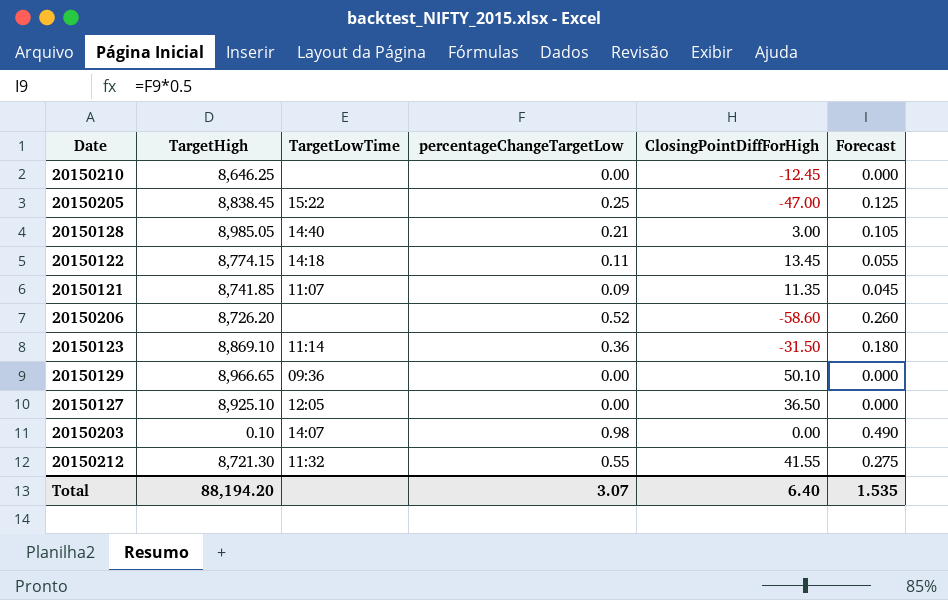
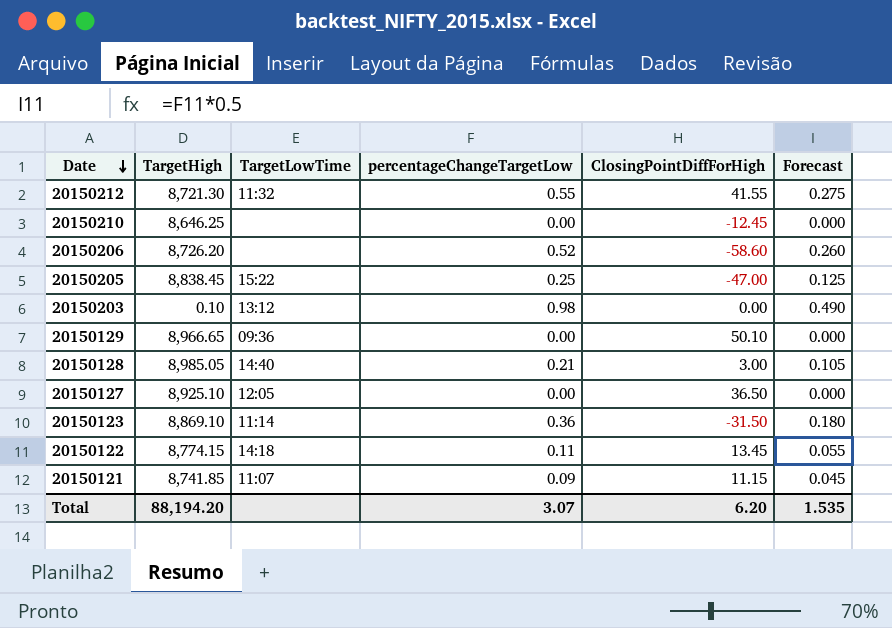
row order: none -> Date descending
20150203 | TargetLowTime: 14:07 -> 13:12
20150121 | ClosingPointDiffForHigh: 11.35 -> 11.15
Total | ClosingPointDiffForHigh: 6.40 -> 6.20

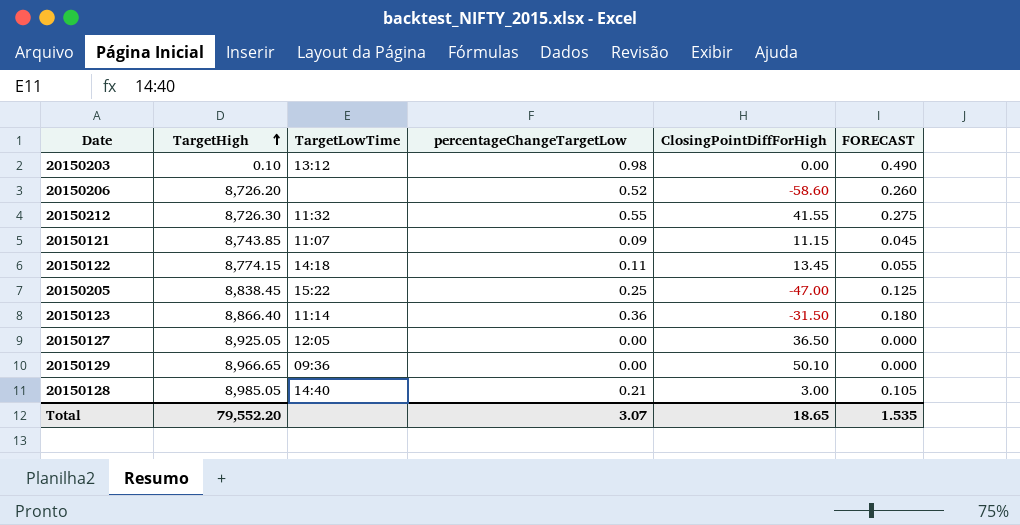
row order: Date descending -> TargetHigh ascending
column name: Forecast -> FORECAST
row 20150210: 8,646.25 | none | 0.00 | -12.45 | 0.000 -> none
20150212 | TargetHigh: 8,721.30 -> 8,726.30
20150121 | TargetHigh: 8,741.85 -> 8,743.85
20150123 | TargetHigh: 8,869.10 -> 8,866.40
20150127 | TargetHigh: 8,925.10 -> 8,925.05
Total | TargetHigh: 88,194.20 -> 79,552.20
Total | ClosingPointDiffForHigh: 6.20 -> 18.65

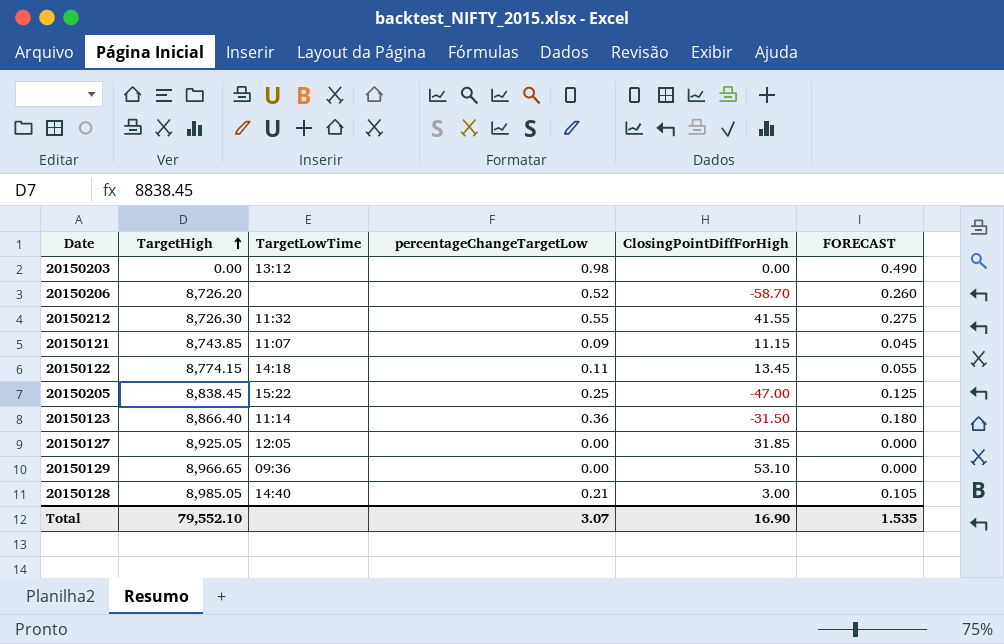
20150203 | TargetHigh: 0.10 -> 0.00
20150206 | ClosingPointDiffForHigh: -58.60 -> -58.70
20150127 | ClosingPointDiffForHigh: 36.50 -> 31.85
20150129 | ClosingPointDiffForHigh: 50.10 -> 53.10
Total | TargetHigh: 79,552.20 -> 79,552.10
Total | ClosingPointDiffForHigh: 18.65 -> 16.90

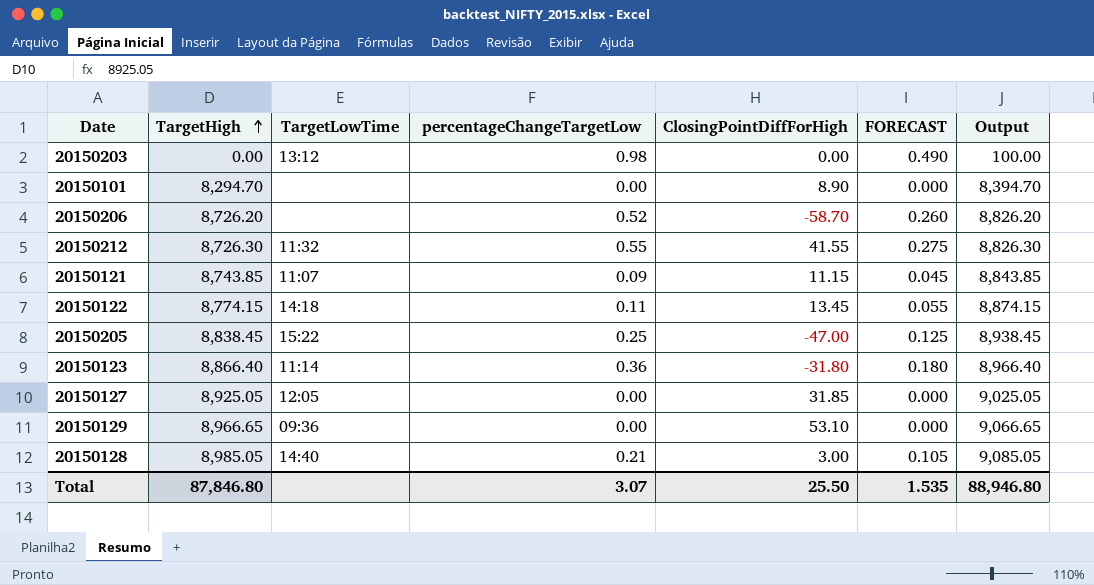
column Output | formula: none -> [TargetHigh] + 100
row 20150101: none -> 8,294.70 | none | 0.00 | 8.90 | 0.000 | 8,394.70
20150123 | ClosingPointDiffForHigh: -31.50 -> -31.80
Total | TargetHigh: 79,552.10 -> 87,846.80
Total | ClosingPointDiffForHigh: 16.90 -> 25.50

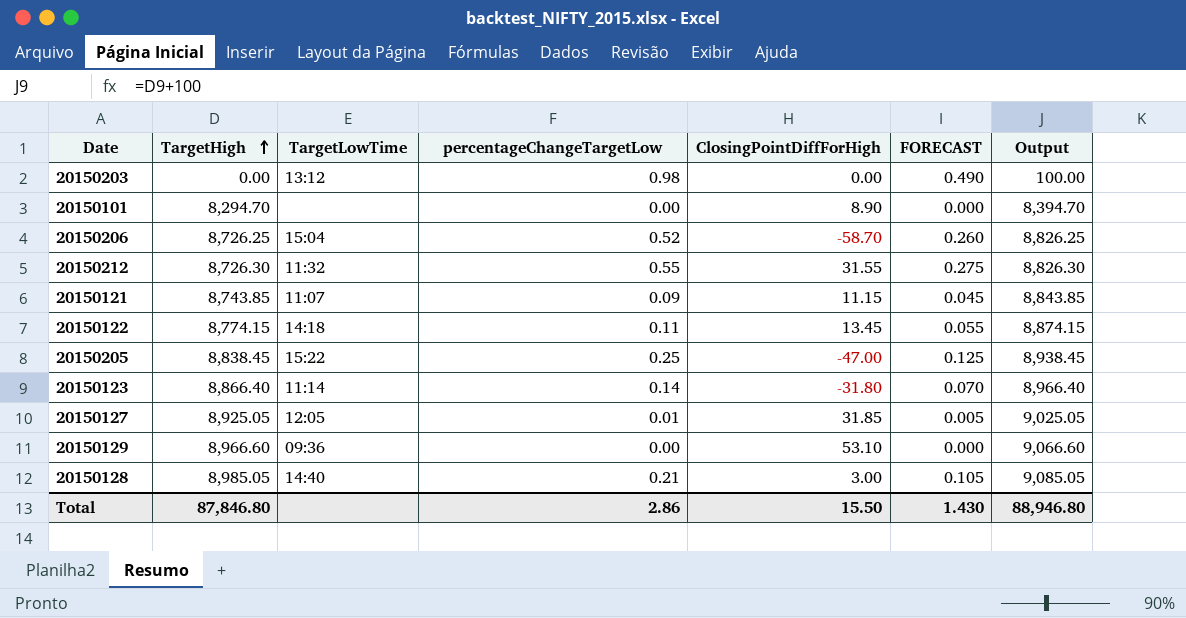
20150206 | TargetHigh: 8,726.20 -> 8,726.25
20150206 | TargetLowTime: none -> 15:04
20150206 | Output: 8,826.20 -> 8,826.25
20150212 | ClosingPointDiffForHigh: 41.55 -> 31.55
20150123 | percentageChangeTargetLow: 0.36 -> 0.14
20150123 | FORECAST: 0.180 -> 0.070
20150127 | percentageChangeTargetLow: 0.00 -> 0.01
20150127 | FORECAST: 0.000 -> 0.005
20150129 | TargetHigh: 8,966.65 -> 8,966.60
20150129 | Output: 9,066.65 -> 9,066.60
Total | percentageChangeTargetLow: 3.07 -> 2.86
Total | ClosingPointDiffForHigh: 25.50 -> 15.50
Total | FORECAST: 1.535 -> 1.430

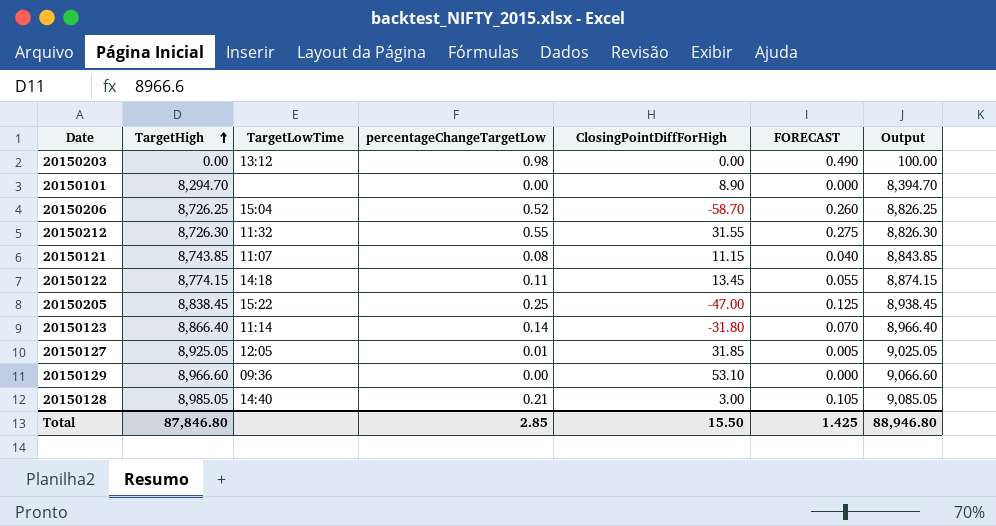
20150121 | percentageChangeTargetLow: 0.09 -> 0.08
20150121 | FORECAST: 0.045 -> 0.040
Total | percentageChangeTargetLow: 2.86 -> 2.85
Total | FORECAST: 1.430 -> 1.425

